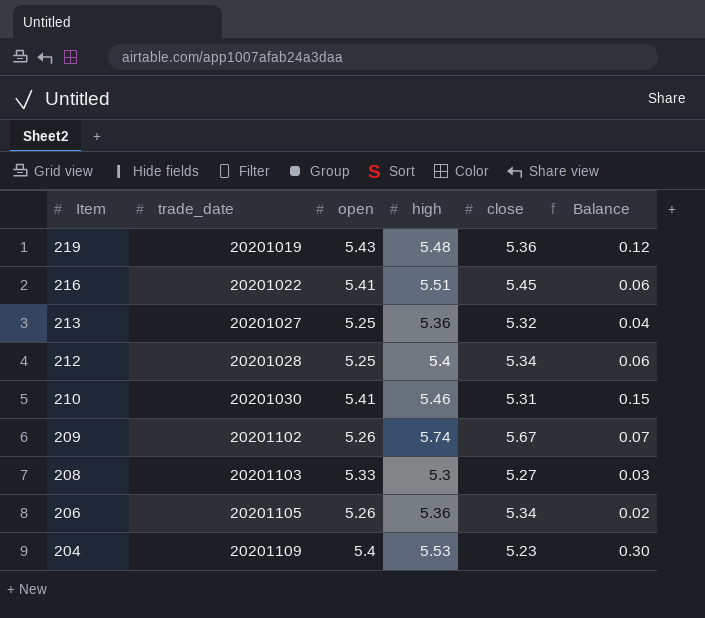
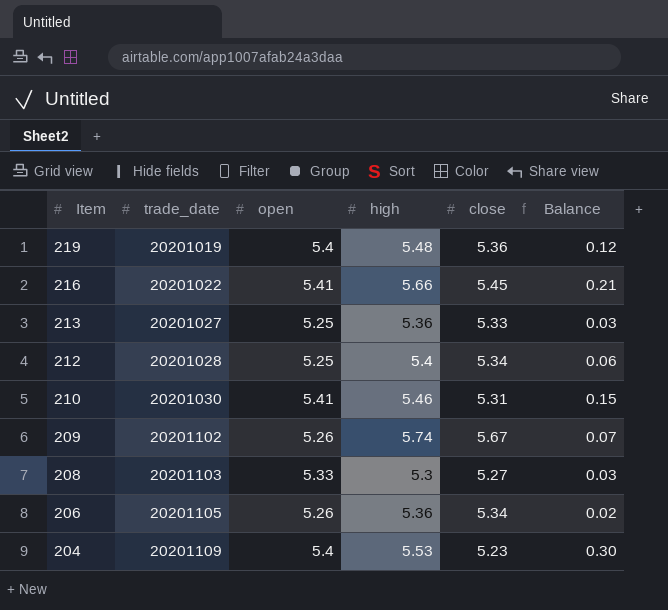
219 | open: 5.43 -> 5.4
216 | high: 5.51 -> 5.66
216 | Balance: 0.06 -> 0.21
213 | close: 5.32 -> 5.33
213 | Balance: 0.04 -> 0.03

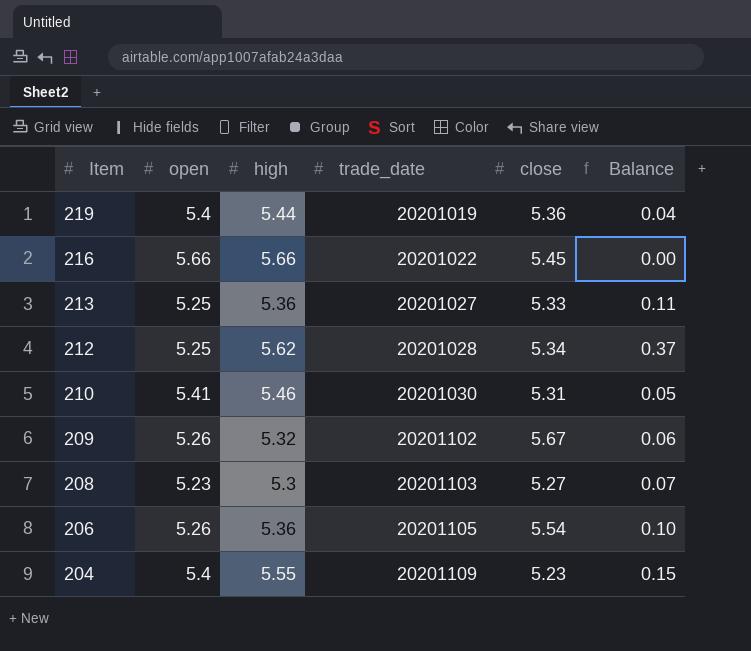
column trade_date | position: 2 -> 4
column Balance | formula: [high] - [close] -> [high] - [open]
219 | high: 5.48 -> 5.44
216 | open: 5.41 -> 5.66
212 | high: 5.4 -> 5.62
209 | high: 5.74 -> 5.32
208 | open: 5.33 -> 5.23
206 | close: 5.34 -> 5.54
204 | high: 5.53 -> 5.55

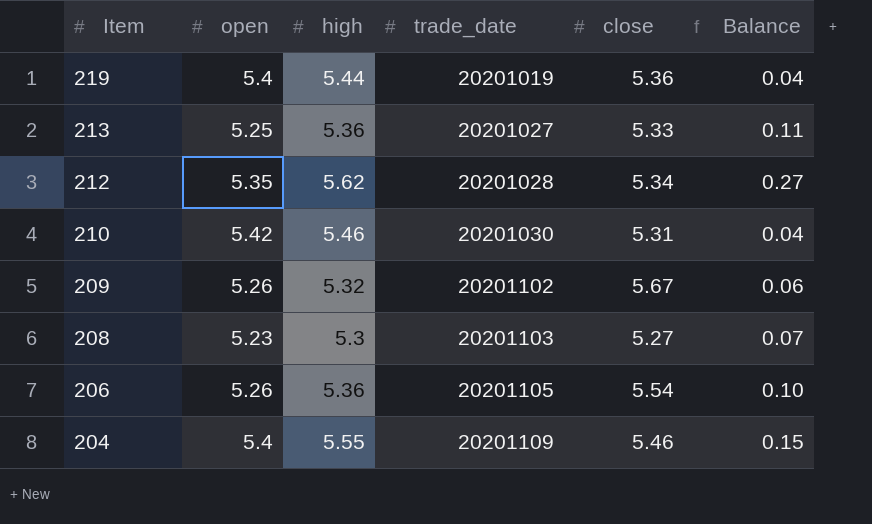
row 216: 5.66 | 5.66 | 20201022 | 5.45 | 0.00 -> none
212 | open: 5.25 -> 5.35
212 | Balance: 0.37 -> 0.27
210 | open: 5.41 -> 5.42
210 | Balance: 0.05 -> 0.04
204 | close: 5.23 -> 5.46

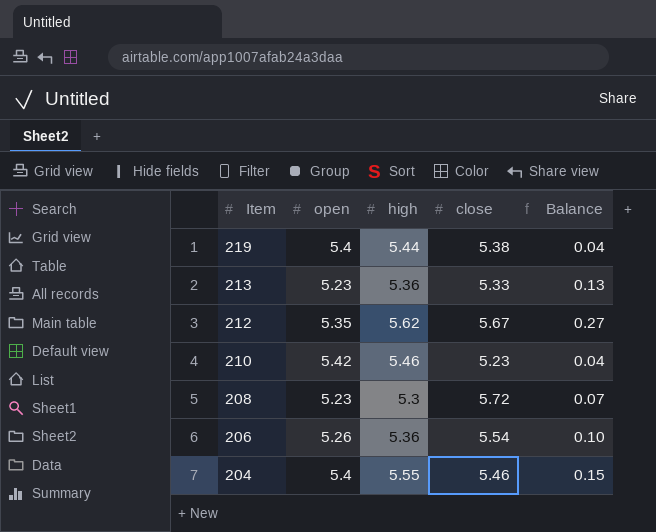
column trade_date | position: 4 -> none
row 209: 5.26 | 5.32 | 20201102 | 5.67 | 0.06 -> none
219 | close: 5.36 -> 5.38
213 | open: 5.25 -> 5.23
213 | Balance: 0.11 -> 0.13
212 | close: 5.34 -> 5.67
210 | close: 5.31 -> 5.23
208 | close: 5.27 -> 5.72

